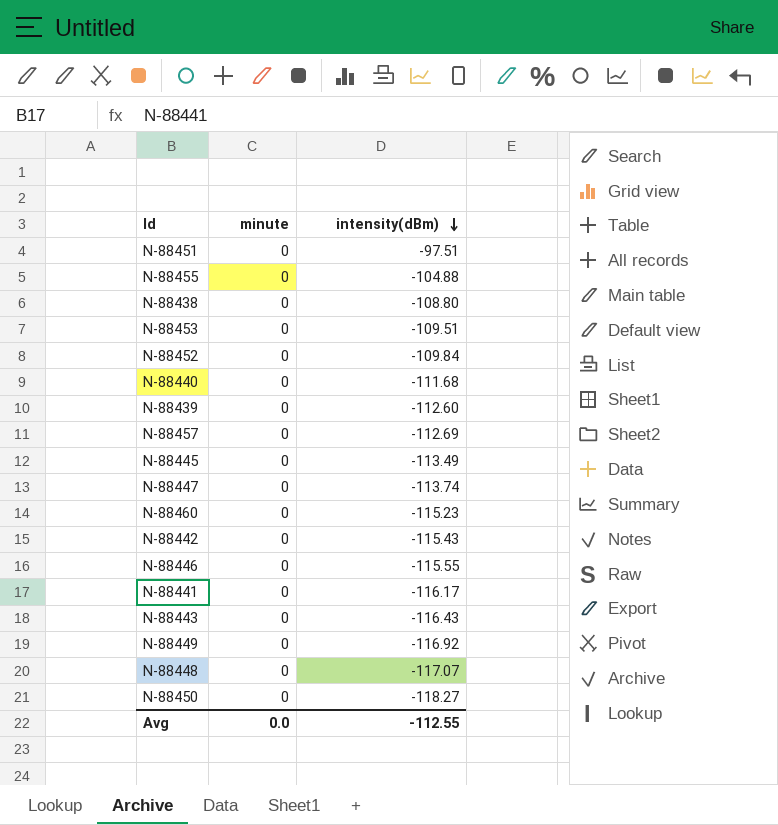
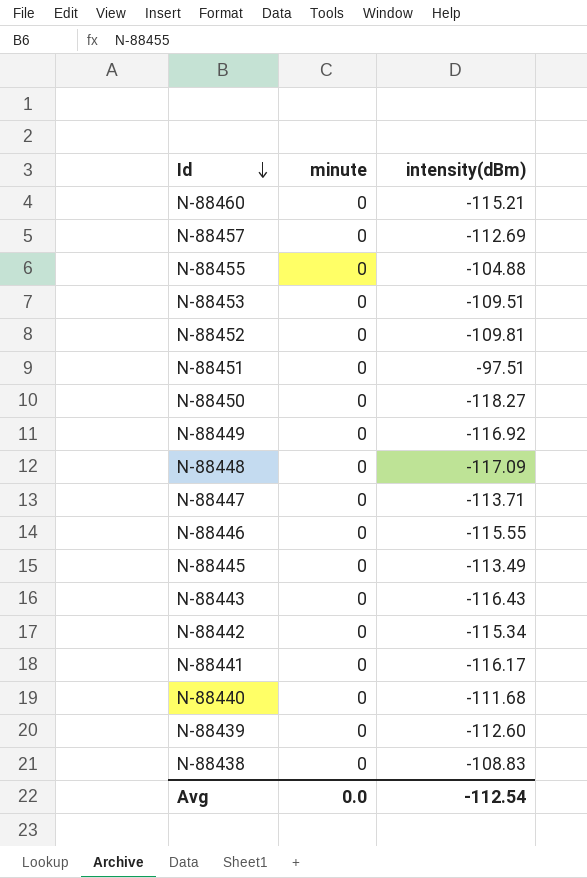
row order: intensity(dBm) descending -> Id descending
N-88460 | intensity(dBm): -115.23 -> -115.21
N-88452 | intensity(dBm): -109.84 -> -109.81
N-88448 | intensity(dBm): -117.07 -> -117.09
N-88447 | intensity(dBm): -113.74 -> -113.71
N-88442 | intensity(dBm): -115.43 -> -115.34
N-88438 | intensity(dBm): -108.80 -> -108.83
Avg | intensity(dBm): -112.55 -> -112.54

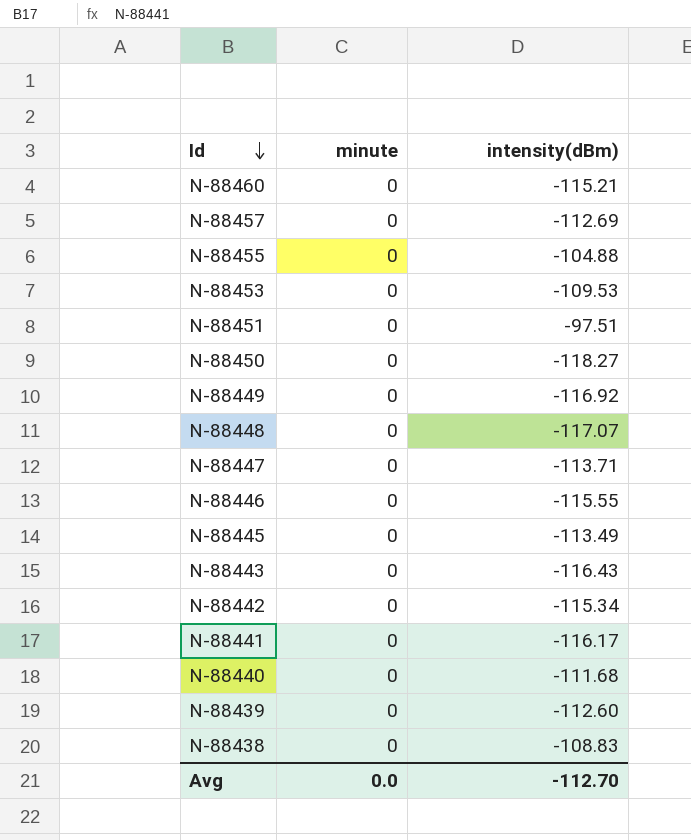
row N-88452: 0 | -109.81 -> none
N-88453 | intensity(dBm): -109.51 -> -109.53
N-88448 | intensity(dBm): -117.09 -> -117.07
Avg | intensity(dBm): -112.54 -> -112.70

